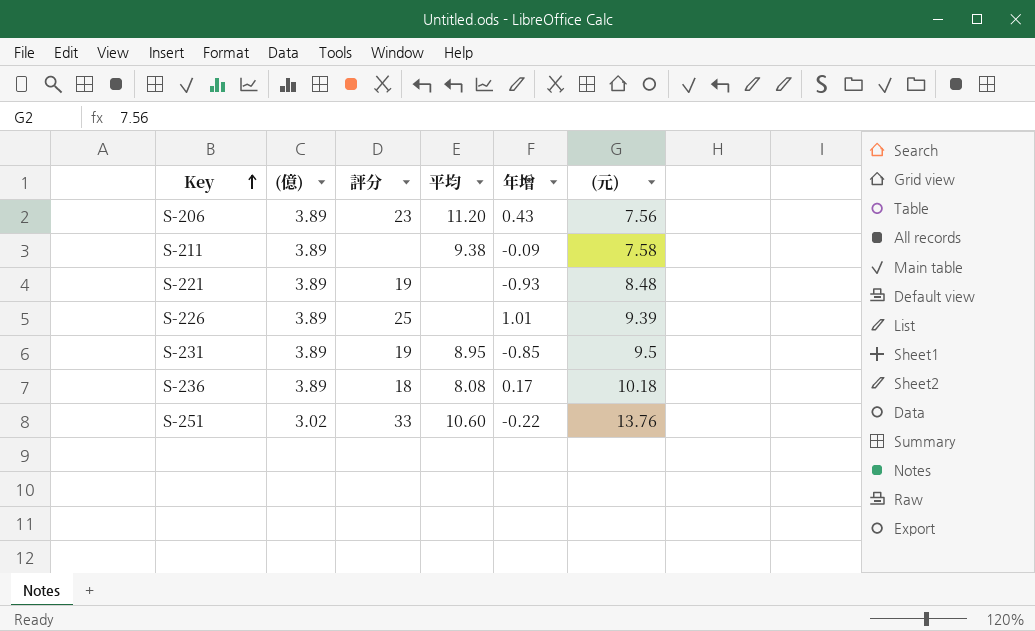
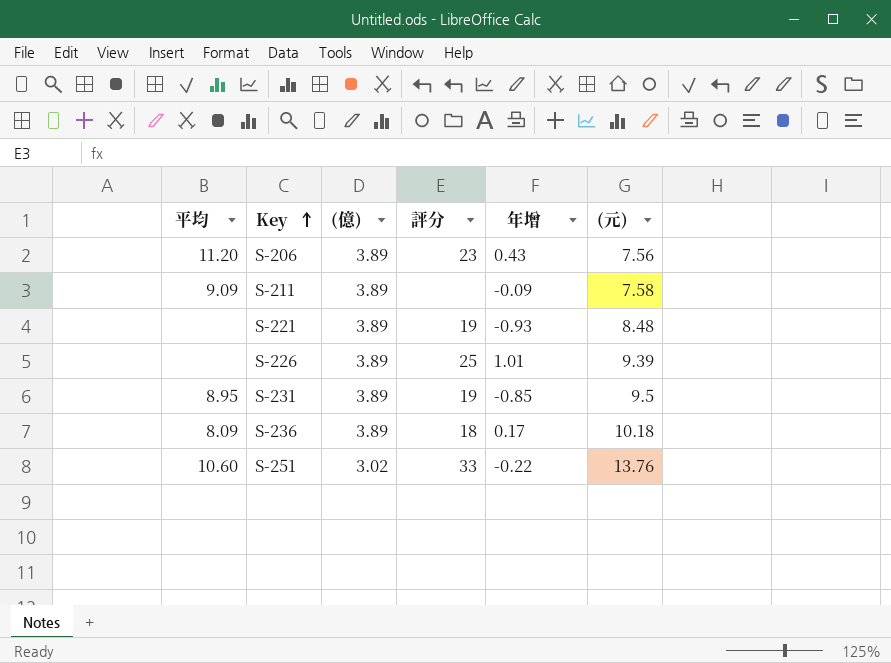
column 平均 | position: 4 -> 1
S-211 | 平均: 9.38 -> 9.09
S-236 | 平均: 8.08 -> 8.09

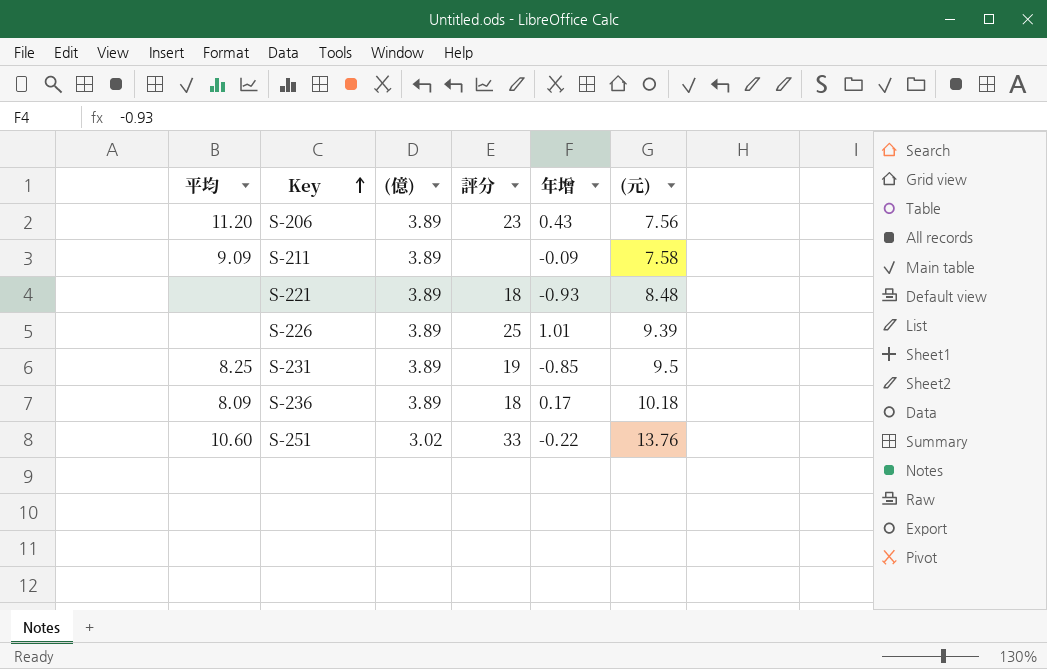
S-221 | 評分: 19 -> 18
S-231 | 平均: 8.95 -> 8.25

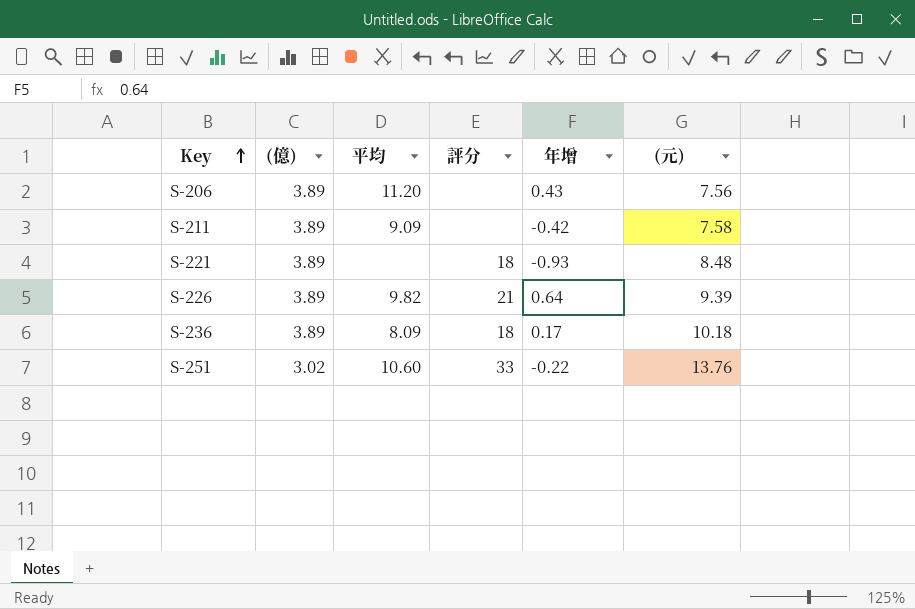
column 平均 | position: 1 -> 3
row S-231: 8.25 | 3.89 | 19 | -0.85 | 9.5 -> none
S-206 | 評分: 23 -> none
S-211 | 年增: -0.09 -> -0.42
S-226 | 平均: none -> 9.82
S-226 | 評分: 25 -> 21
S-226 | 年增: 1.01 -> 0.64

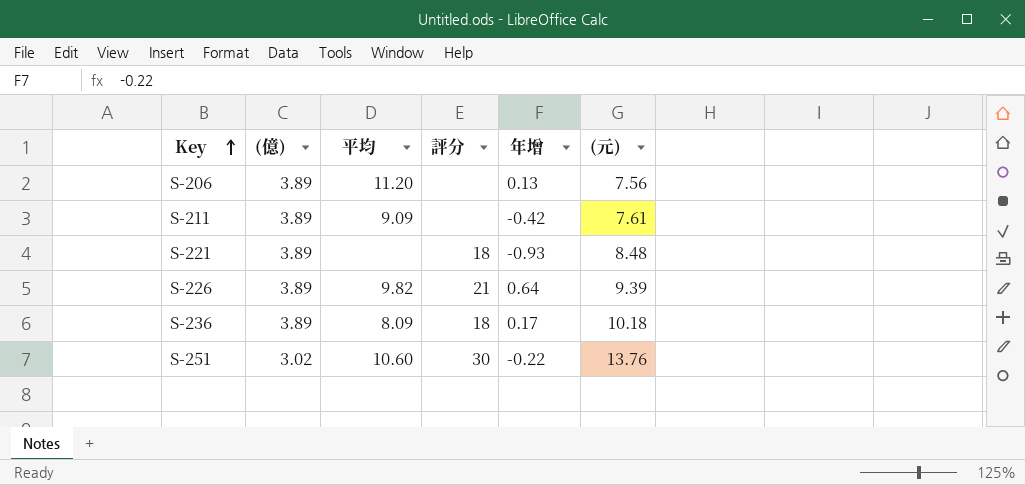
S-206 | 年增: 0.43 -> 0.13
S-211 | (元): 7.58 -> 7.61
S-251 | 評分: 33 -> 30

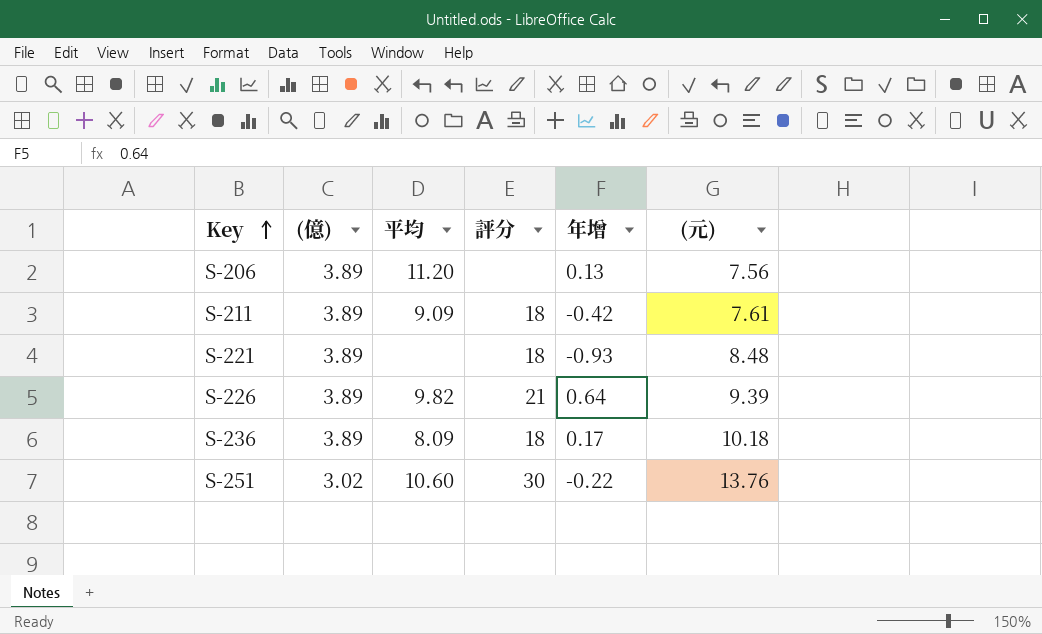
S-211 | 評分: none -> 18

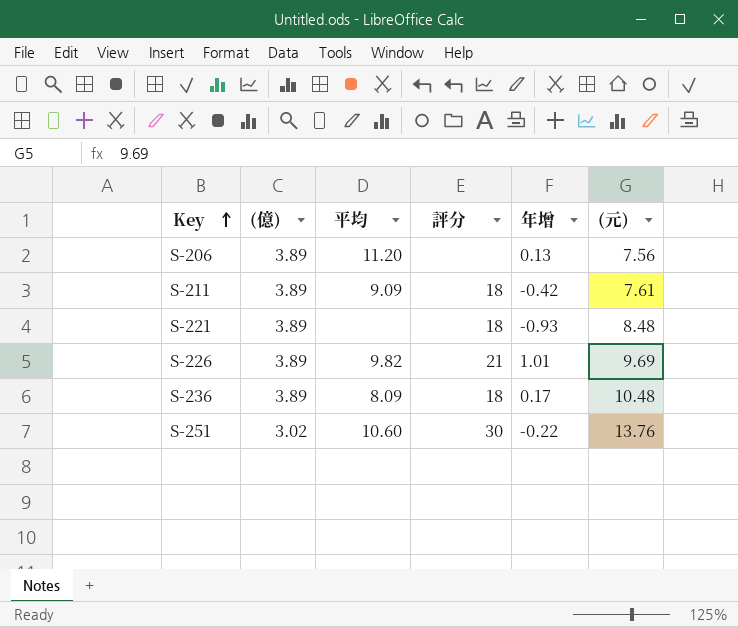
S-226 | 年增: 0.64 -> 1.01
S-226 | (元): 9.39 -> 9.69
S-236 | (元): 10.18 -> 10.48

